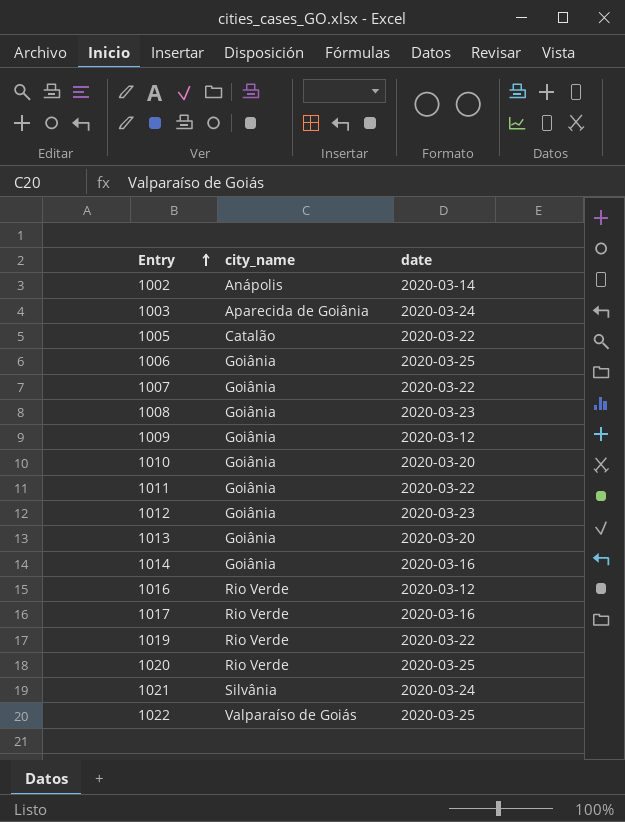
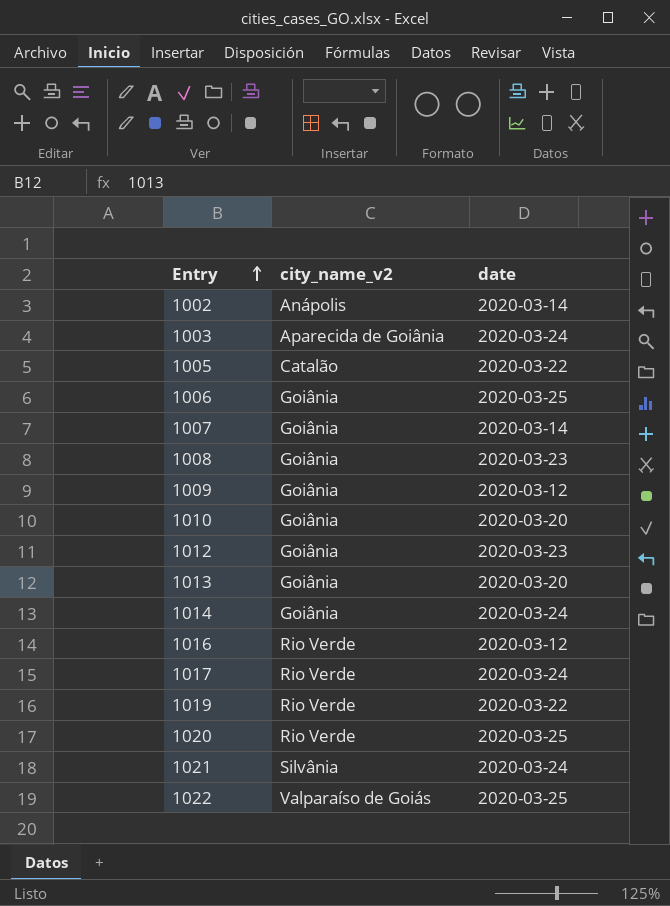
column name: city_name -> city_name_v2
row 1011: Goiânia | 2020-03-22 -> none
1007 | date: 2020-03-22 -> 2020-03-14
1014 | date: 2020-03-16 -> 2020-03-24
1017 | date: 2020-03-16 -> 2020-03-24

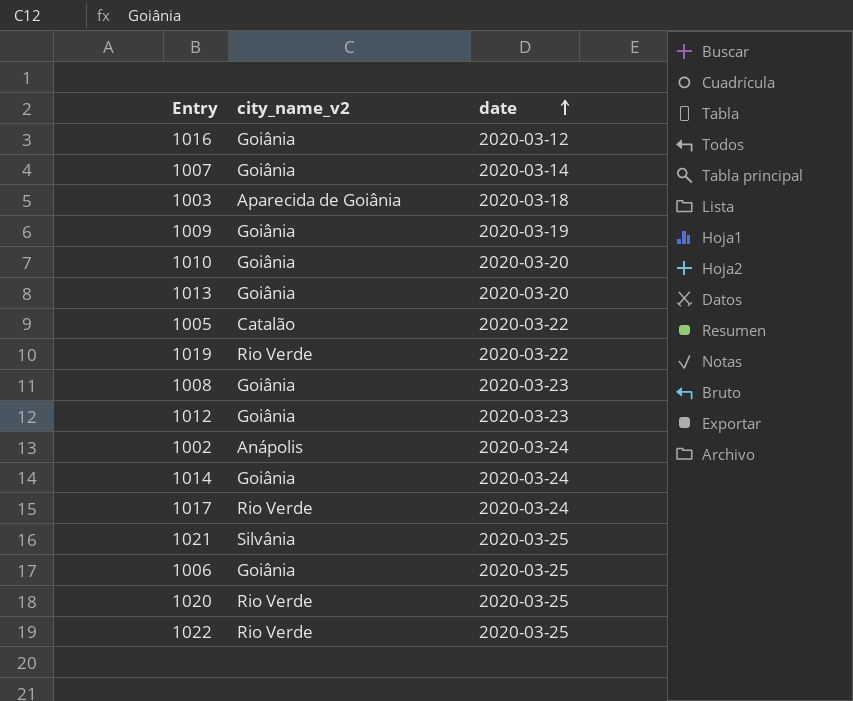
row order: Entry ascending -> date ascending
1016 | city_name_v2: Rio Verde -> Goiânia
1003 | date: 2020-03-24 -> 2020-03-18
1009 | date: 2020-03-12 -> 2020-03-19
1002 | date: 2020-03-14 -> 2020-03-24
1021 | date: 2020-03-24 -> 2020-03-25
1022 | city_name_v2: Valparaíso de Goiás -> Rio Verde

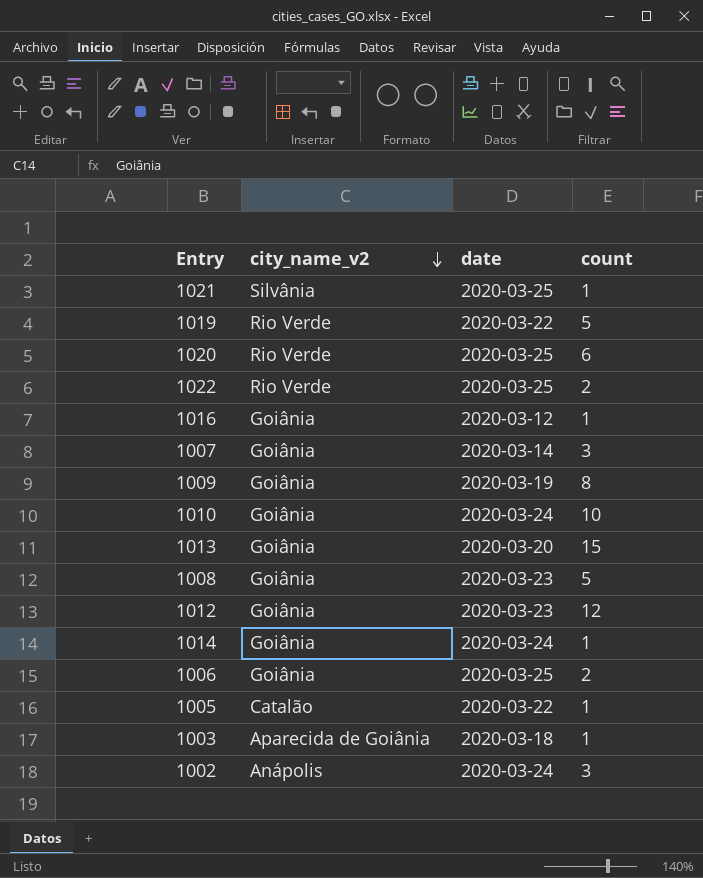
row order: date ascending -> city_name_v2 descending
column count | position: none -> 4
row 1017: Rio Verde | 2020-03-24 -> none
1010 | date: 2020-03-20 -> 2020-03-24

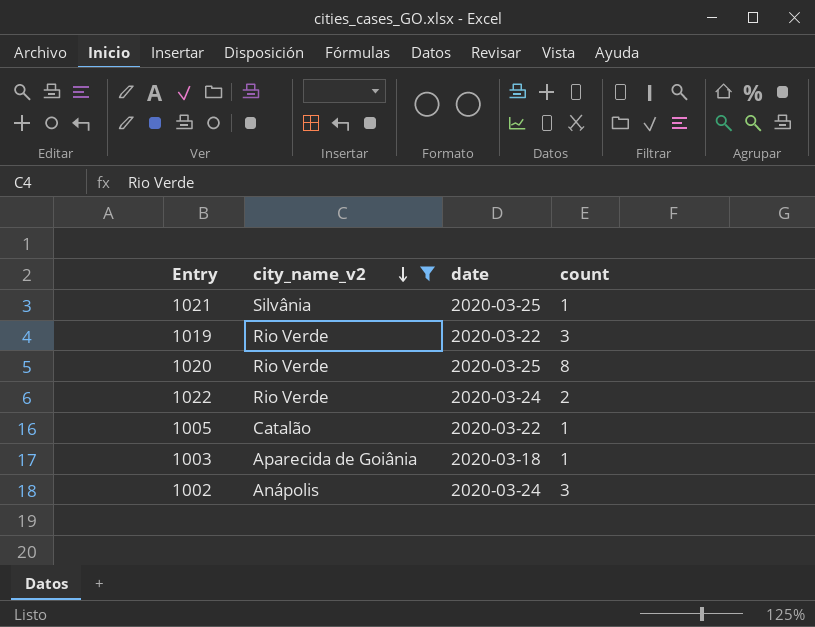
filter: none -> city_name_v2 != Goiânia
1019 | count: 5 -> 3
1020 | count: 6 -> 8
1022 | date: 2020-03-25 -> 2020-03-24

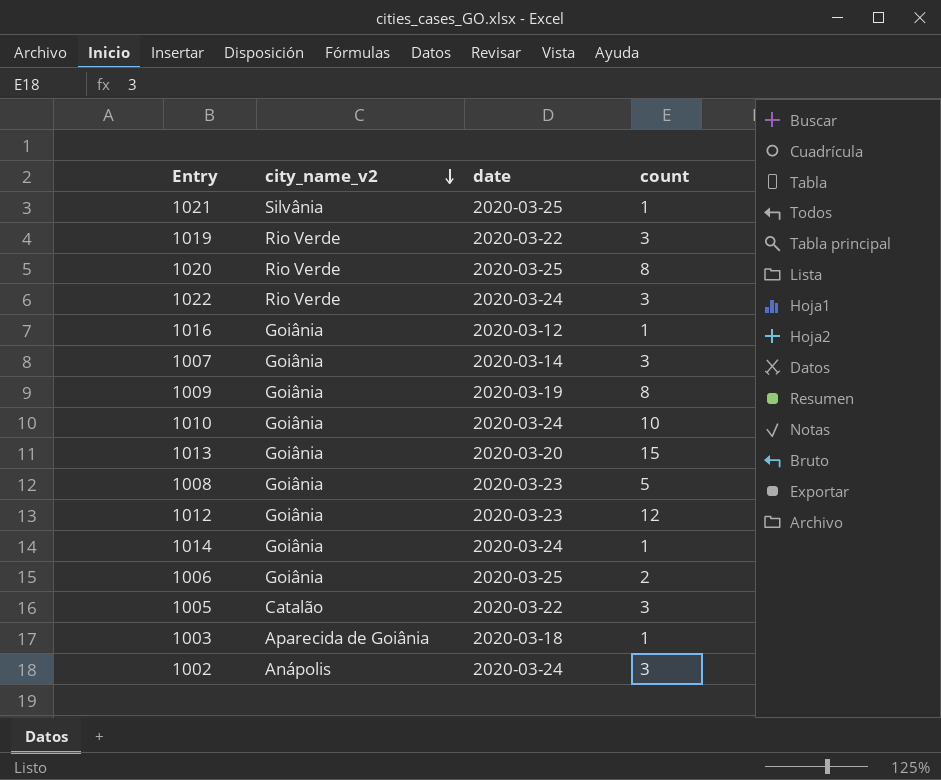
filter: city_name_v2 != Goiânia -> none
1022 | count: 2 -> 3
1005 | count: 1 -> 3

